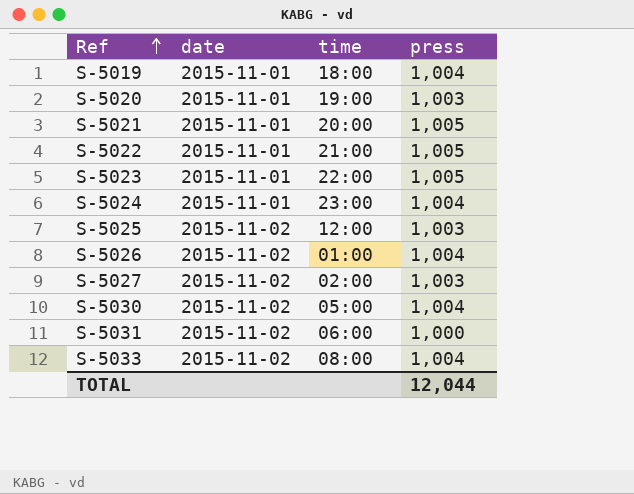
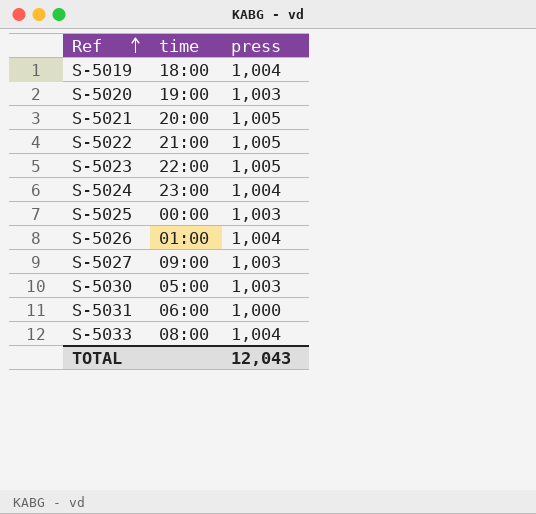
column date | position: 2 -> none
S-5025 | time: 12:00 -> 00:00
S-5027 | time: 02:00 -> 09:00
S-5030 | press: 1,004 -> 1,003
TOTAL | press: 12,044 -> 12,043

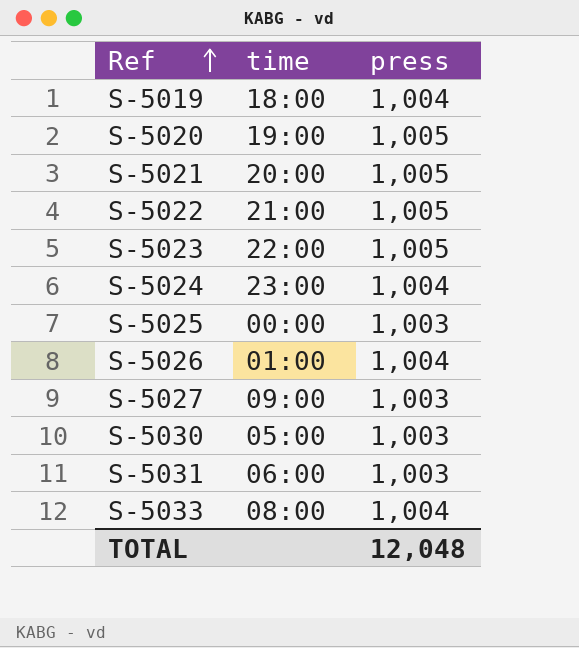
S-5020 | press: 1,003 -> 1,005
S-5031 | press: 1,000 -> 1,003
TOTAL | press: 12,043 -> 12,048

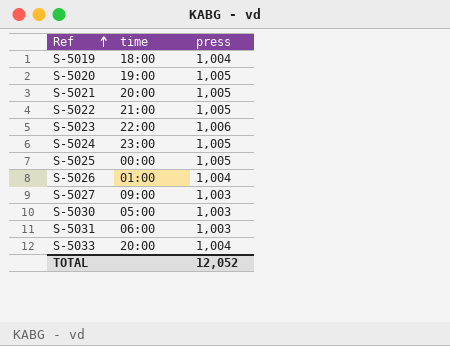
S-5023 | press: 1,005 -> 1,006
S-5024 | press: 1,004 -> 1,005
S-5025 | press: 1,003 -> 1,005
S-5033 | time: 08:00 -> 20:00
TOTAL | press: 12,048 -> 12,052

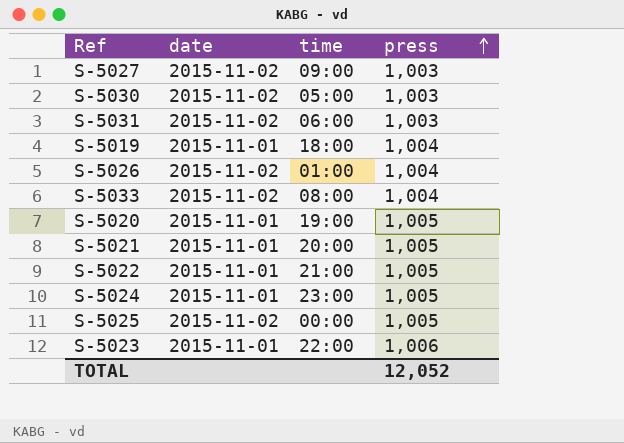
row order: Ref ascending -> press ascending
column date | position: none -> 2
S-5033 | time: 20:00 -> 08:00

